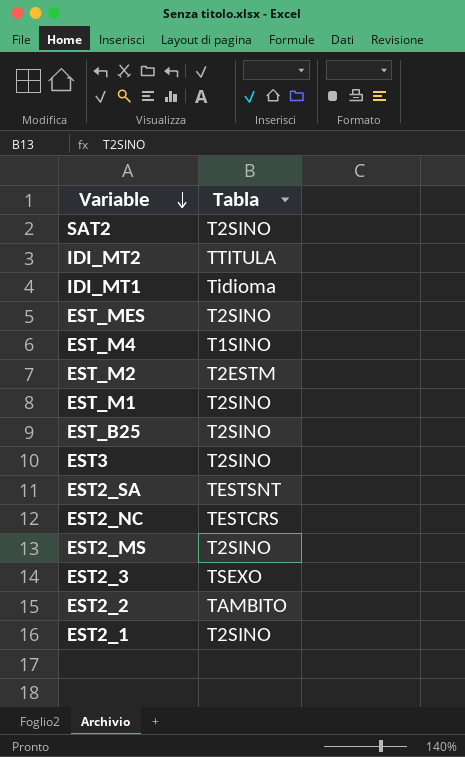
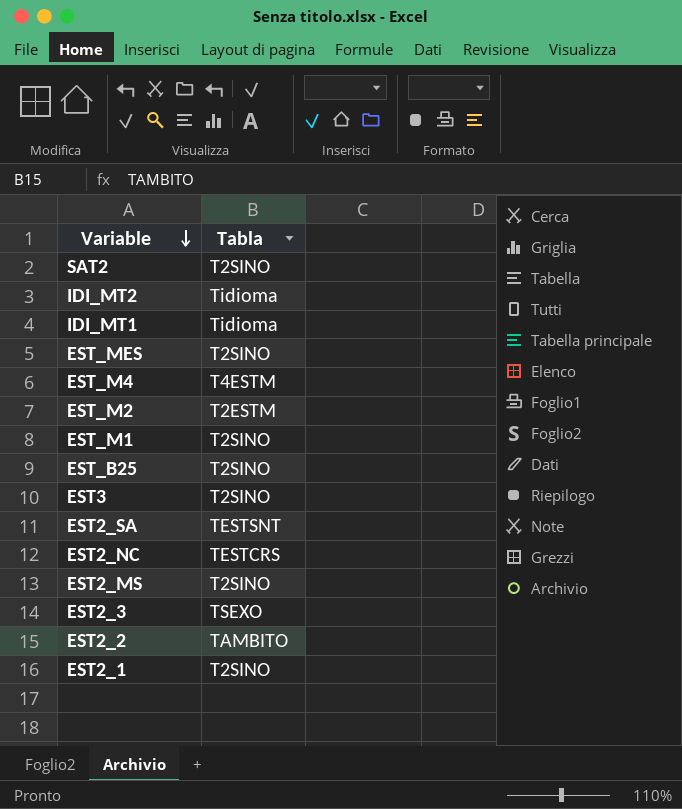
IDI_MT2 | Tabla: TTITULA -> Tidioma
EST_M4 | Tabla: T1SINO -> T4ESTM

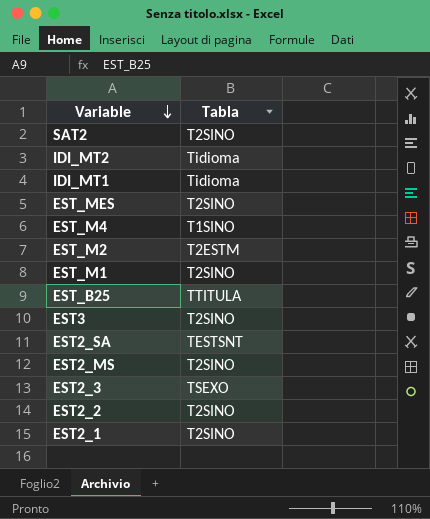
row EST2_NC: TESTCRS -> none
EST_M4 | Tabla: T4ESTM -> T1SINO
EST_B25 | Tabla: T2SINO -> TTITULA
EST2_2 | Tabla: TAMBITO -> T2SINO

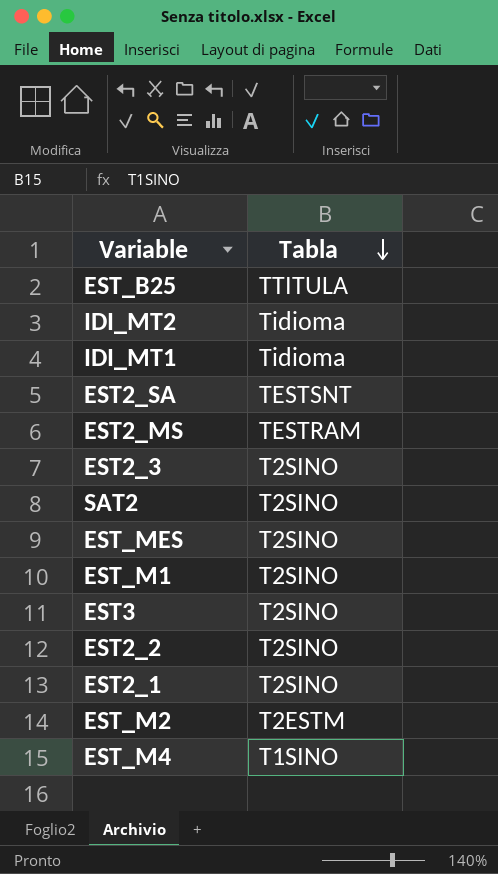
row order: Variable descending -> Tabla descending
EST2_MS | Tabla: T2SINO -> TESTRAM
EST2_3 | Tabla: TSEXO -> T2SINO

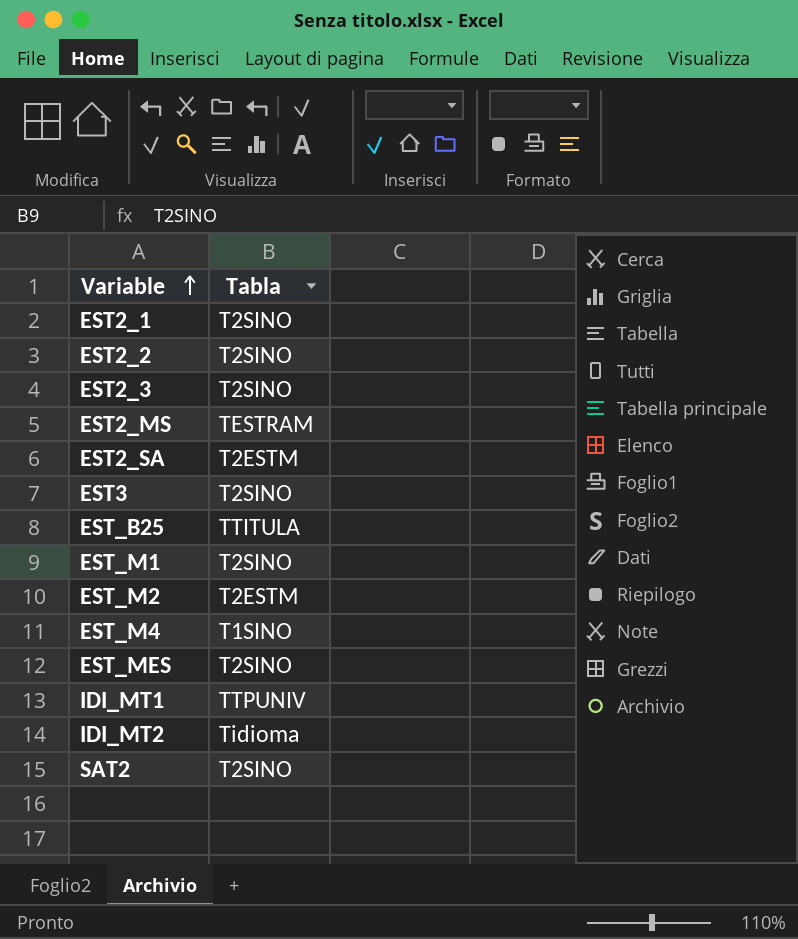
row order: Tabla descending -> Variable ascending
EST2_SA | Tabla: TESTSNT -> T2ESTM
IDI_MT1 | Tabla: Tidioma -> TTPUNIV

